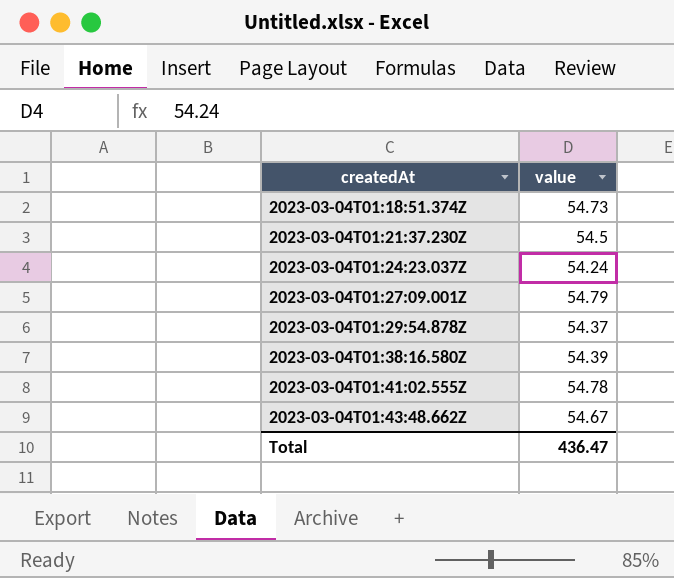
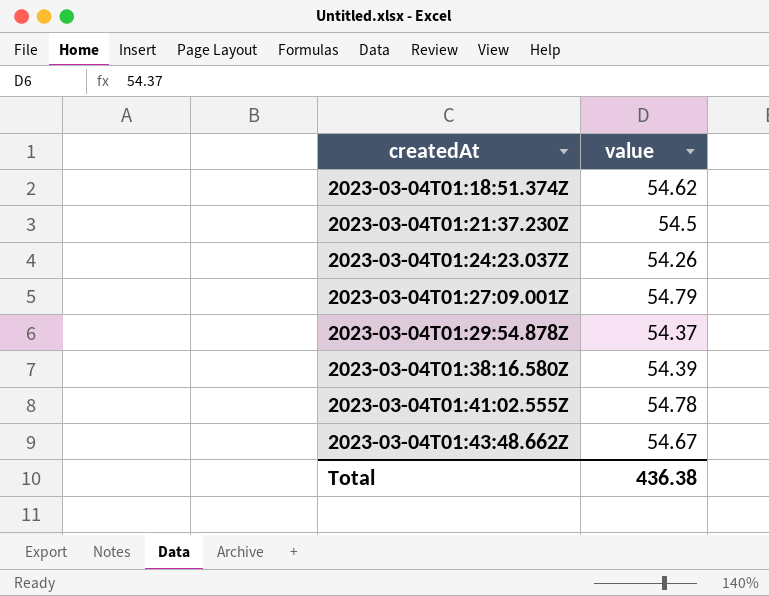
2023-03-04T01:18:51.374Z | value: 54.73 -> 54.62
2023-03-04T01:24:23.037Z | value: 54.24 -> 54.26
Total | value: 436.47 -> 436.38

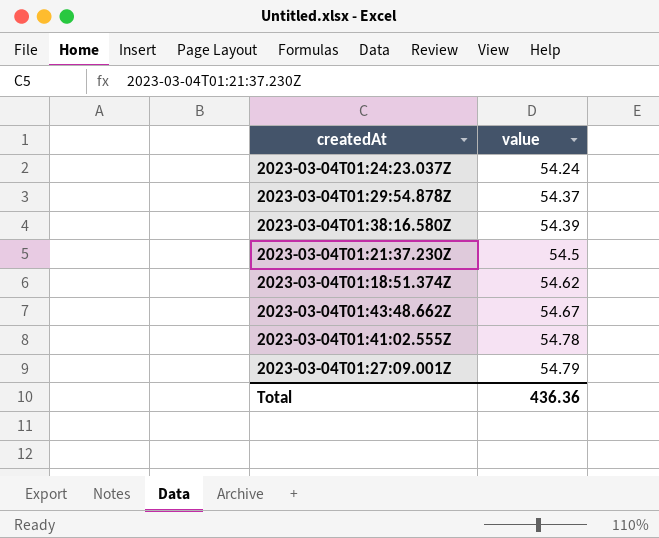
row order: createdAt ascending -> value ascending
2023-03-04T01:24:23.037Z | value: 54.26 -> 54.24
Total | value: 436.38 -> 436.36

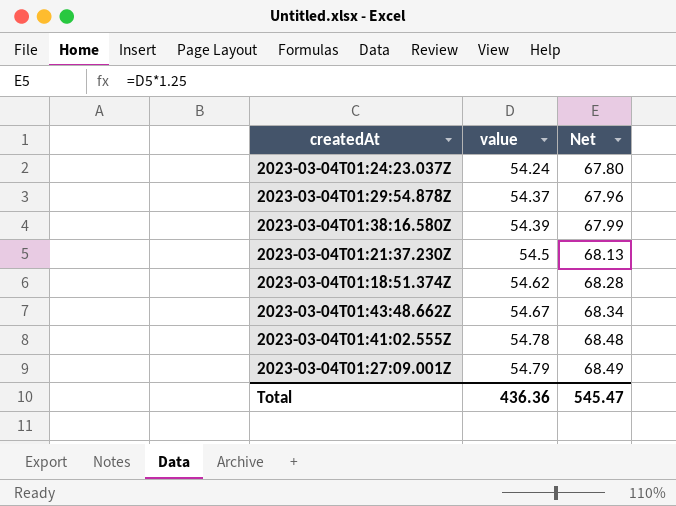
column Net | formula: none -> [value] * 1.25

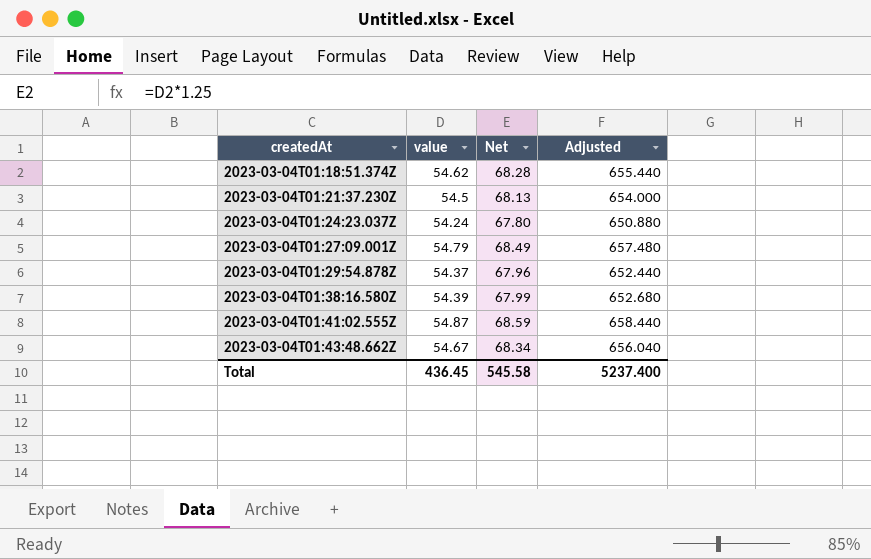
row order: value ascending -> createdAt ascending
column Adjusted | formula: none -> [value] * 12
2023-03-04T01:41:02.555Z | value: 54.78 -> 54.87
2023-03-04T01:41:02.555Z | Net: 68.48 -> 68.59
Total | value: 436.36 -> 436.45
Total | Net: 545.47 -> 545.58

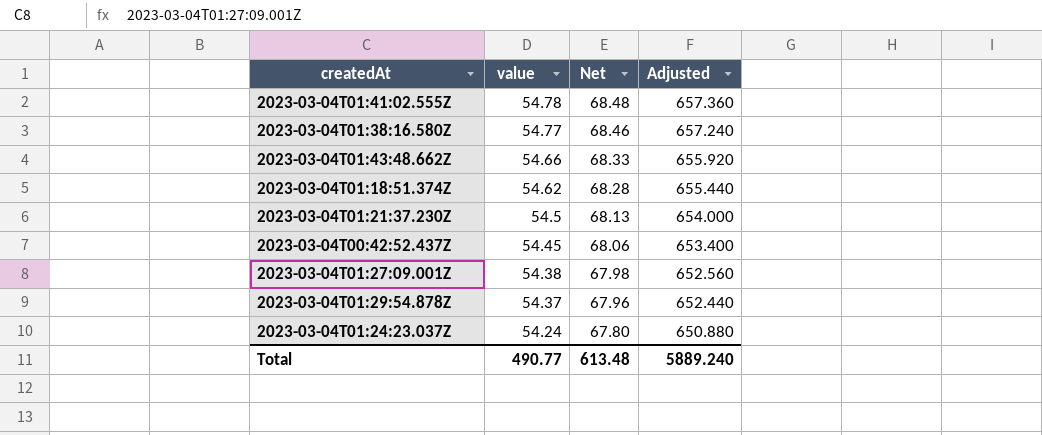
row order: createdAt ascending -> value descending
2023-03-04T01:41:02.555Z | value: 54.87 -> 54.78
2023-03-04T01:41:02.555Z | Net: 68.59 -> 68.48
2023-03-04T01:41:02.555Z | Adjusted: 658.440 -> 657.360
2023-03-04T01:38:16.580Z | value: 54.39 -> 54.77
2023-03-04T01:38:16.580Z | Net: 67.99 -> 68.46
2023-03-04T01:38:16.580Z | Adjusted: 652.680 -> 657.240
2023-03-04T01:43:48.662Z | value: 54.67 -> 54.66
2023-03-04T01:43:48.662Z | Net: 68.34 -> 68.33
2023-03-04T01:43:48.662Z | Adjusted: 656.040 -> 655.920
row 2023-03-04T00:42:52.437Z: none -> 54.45 | 68.06 | 653.400
2023-03-04T01:27:09.001Z | value: 54.79 -> 54.38
2023-03-04T01:27:09.001Z | Net: 68.49 -> 67.98
2023-03-04T01:27:09.001Z | Adjusted: 657.480 -> 652.560
Total | value: 436.45 -> 490.77
Total | Net: 545.58 -> 613.48
Total | Adjusted: 5237.400 -> 5889.240

